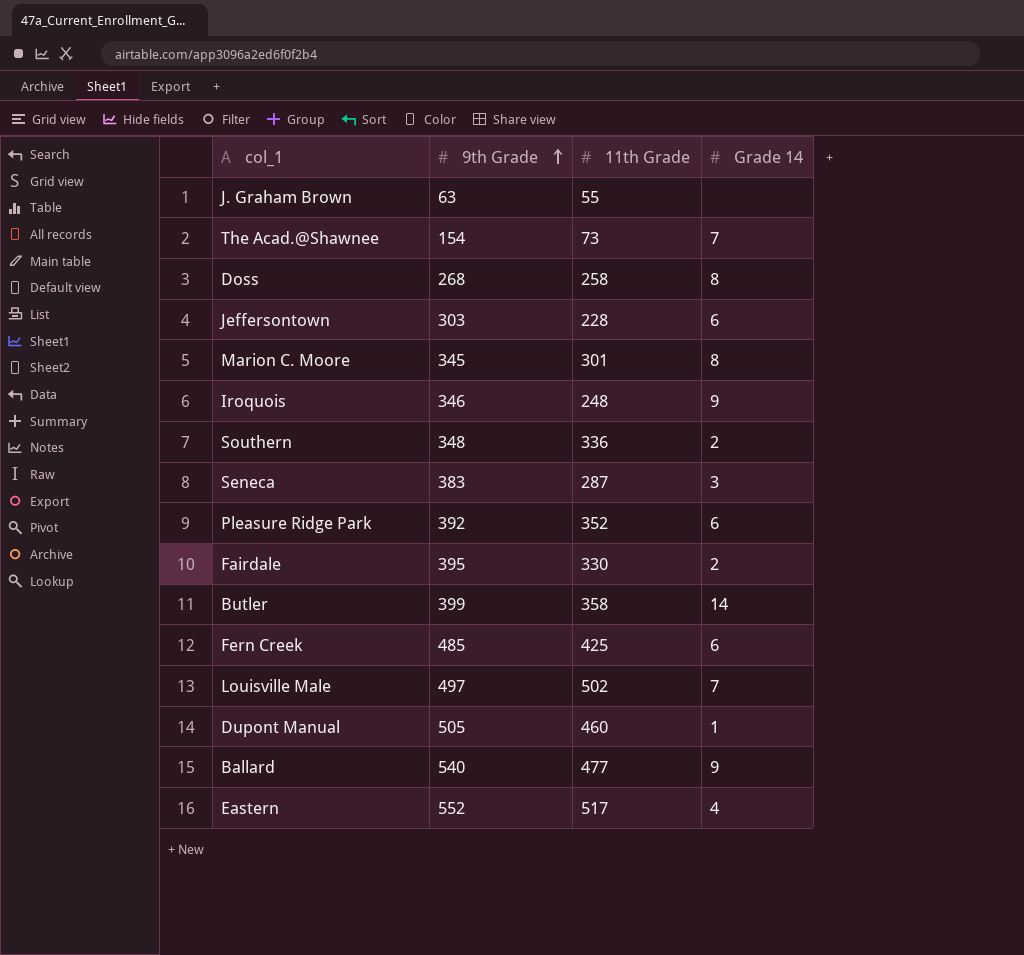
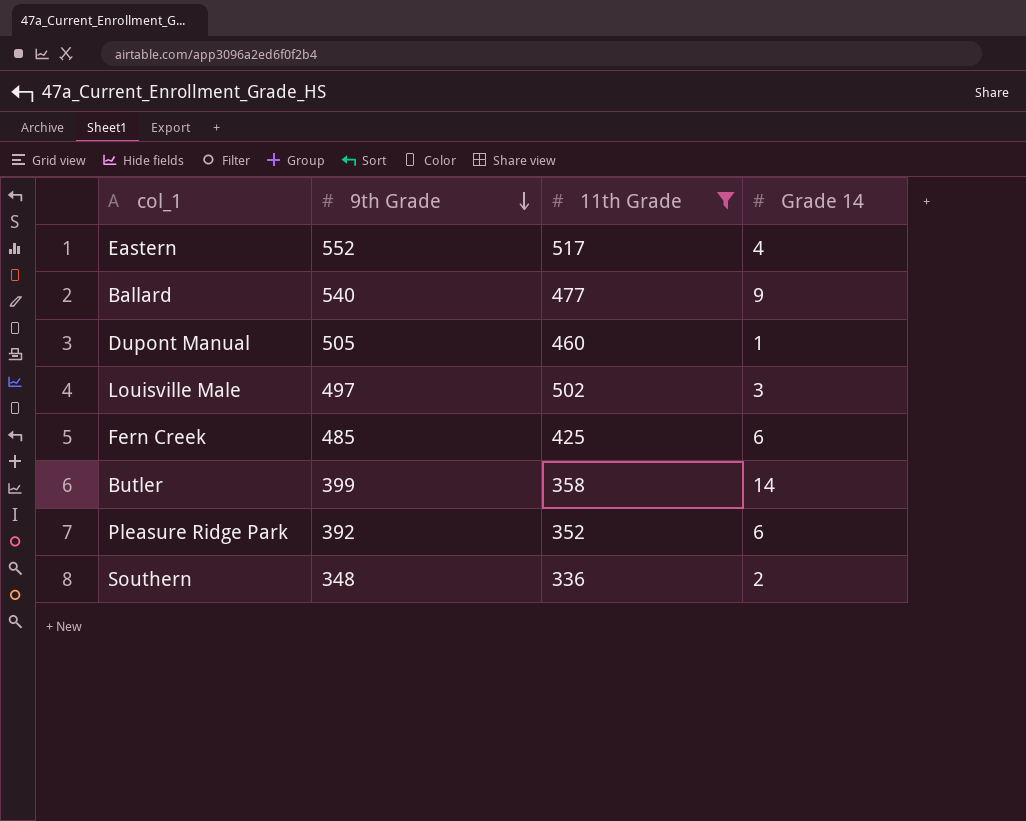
filter: none -> 11th Grade >= 336
row order: 9th Grade ascending -> 9th Grade descending
Louisville Male | Grade 14: 7 -> 3

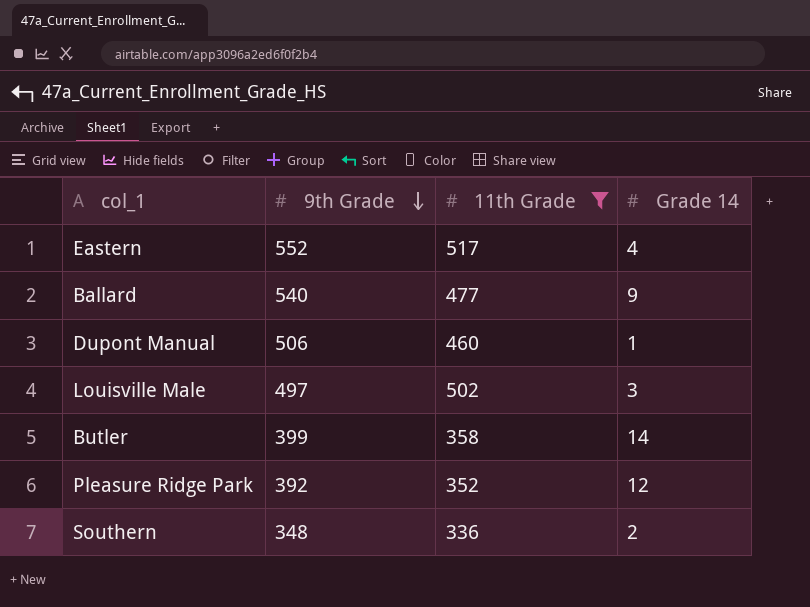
row Fern Creek: 485 | 425 | 6 -> none
Dupont Manual | 9th Grade: 505 -> 506
Pleasure Ridge Park | Grade 14: 6 -> 12

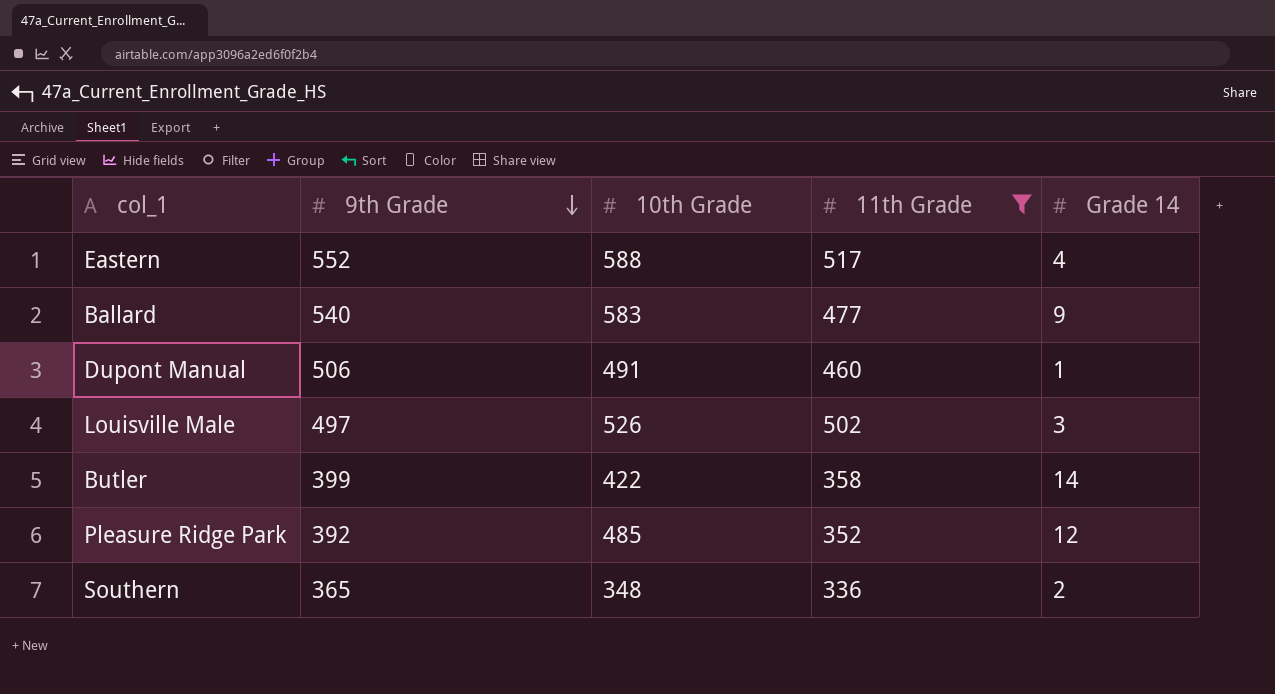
column 10th Grade | position: none -> 3
Southern | 9th Grade: 348 -> 365

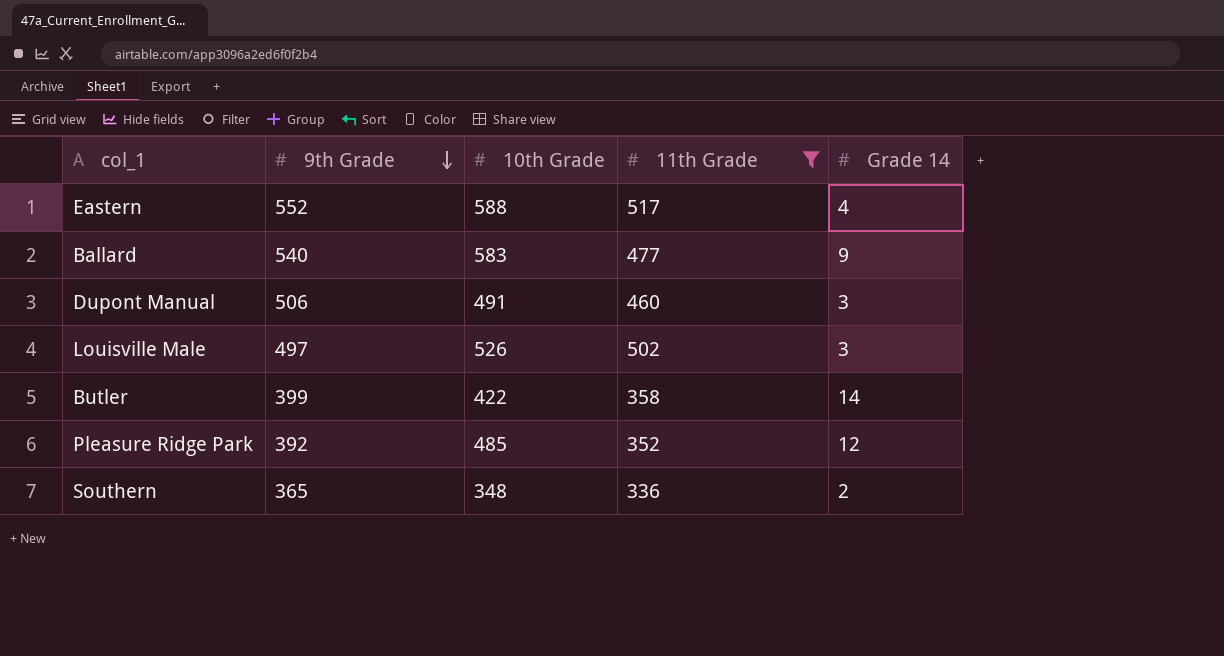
Dupont Manual | Grade 14: 1 -> 3

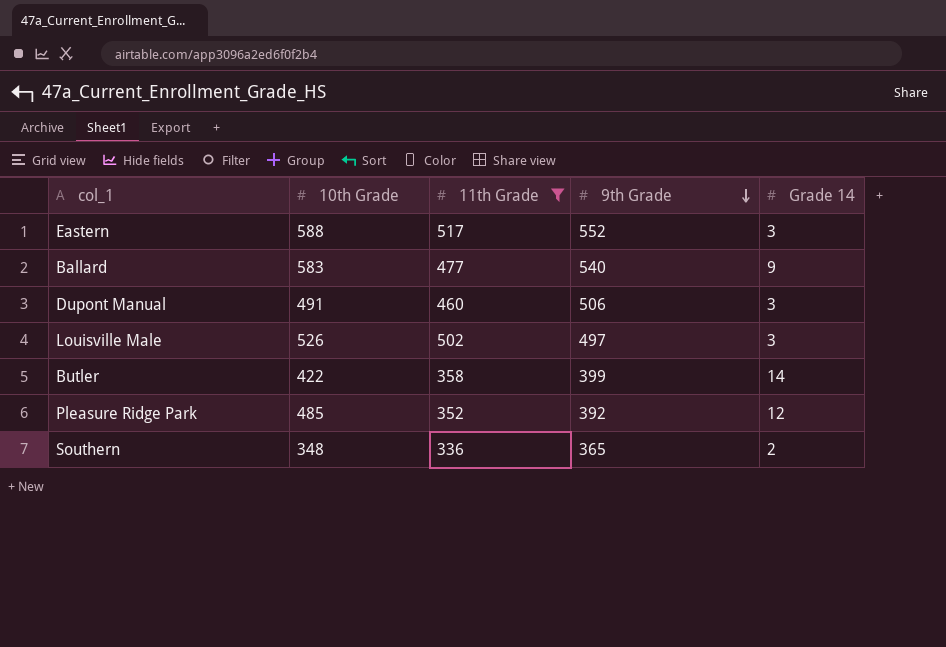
column 9th Grade | position: 2 -> 4
Eastern | Grade 14: 4 -> 3

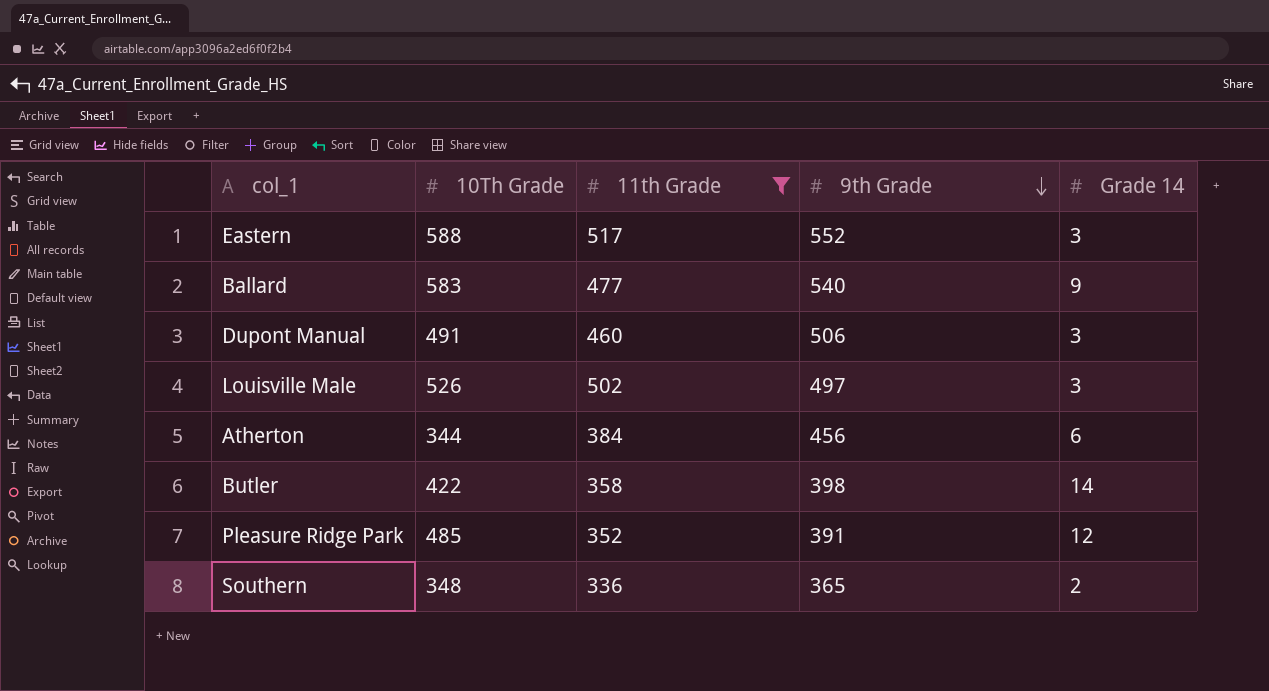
column name: 10th Grade -> 10Th Grade
row Atherton: none -> 344 | 384 | 456 | 6
Butler | 9th Grade: 399 -> 398
Pleasure Ridge Park | 9th Grade: 392 -> 391

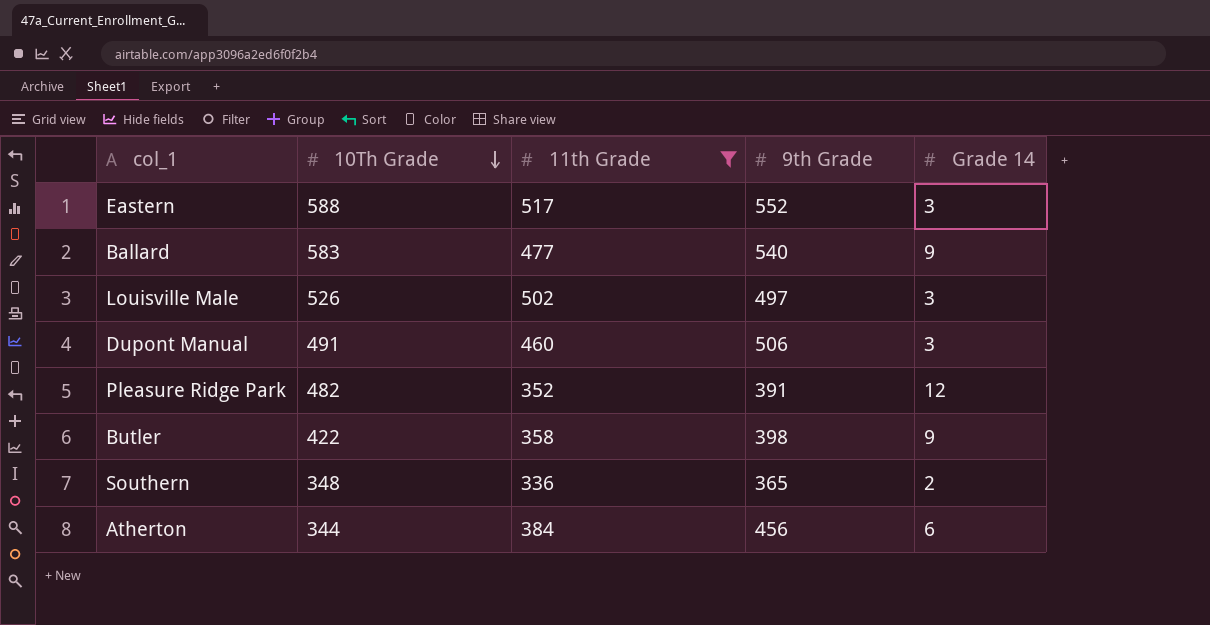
row order: 9th Grade descending -> 10Th Grade descending
Pleasure Ridge Park | 10Th Grade: 485 -> 482
Butler | Grade 14: 14 -> 9

